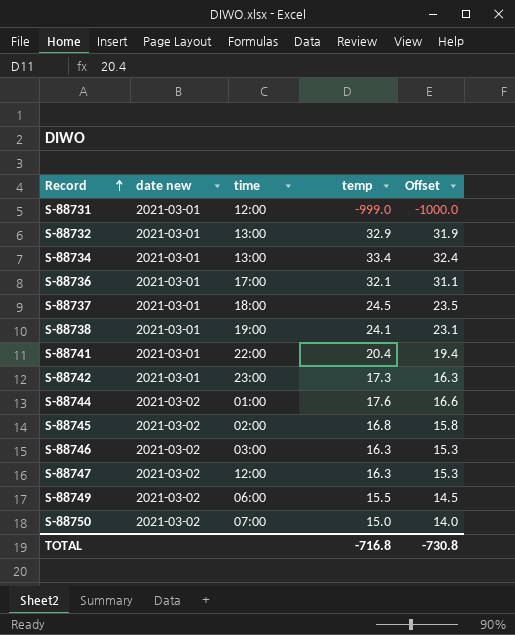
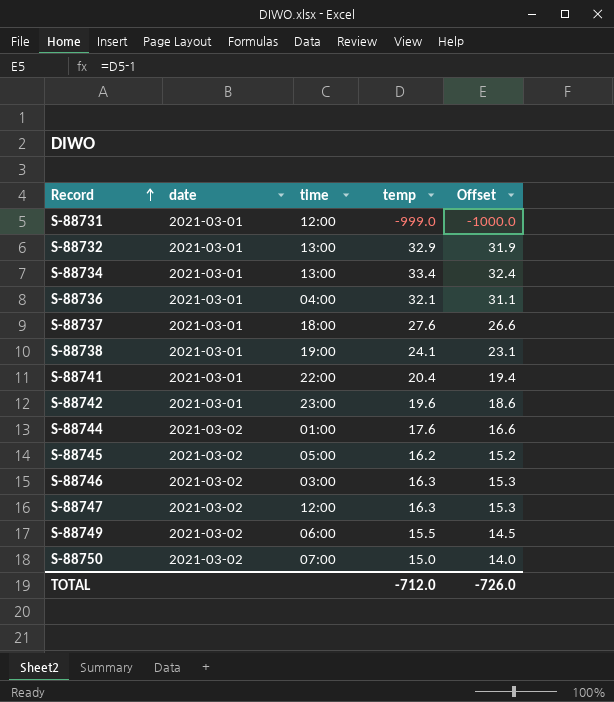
column name: date new -> date
S-88736 | time: 17:00 -> 04:00
S-88737 | temp: 24.5 -> 27.6
S-88737 | Offset: 23.5 -> 26.6
S-88742 | temp: 17.3 -> 19.6
S-88742 | Offset: 16.3 -> 18.6
S-88745 | time: 02:00 -> 05:00
S-88745 | temp: 16.8 -> 16.2
S-88745 | Offset: 15.8 -> 15.2
TOTAL | temp: -716.8 -> -712.0
TOTAL | Offset: -730.8 -> -726.0

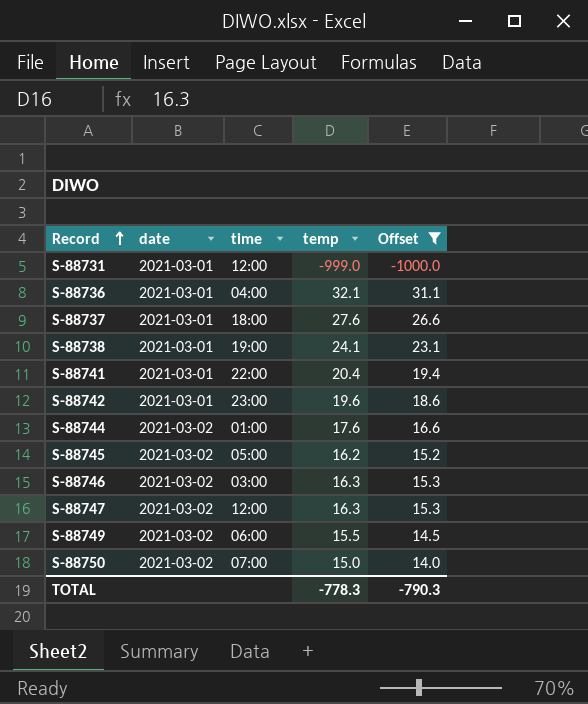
filter: none -> Offset <= 31.1
TOTAL | temp: -712.0 -> -778.3
TOTAL | Offset: -726.0 -> -790.3

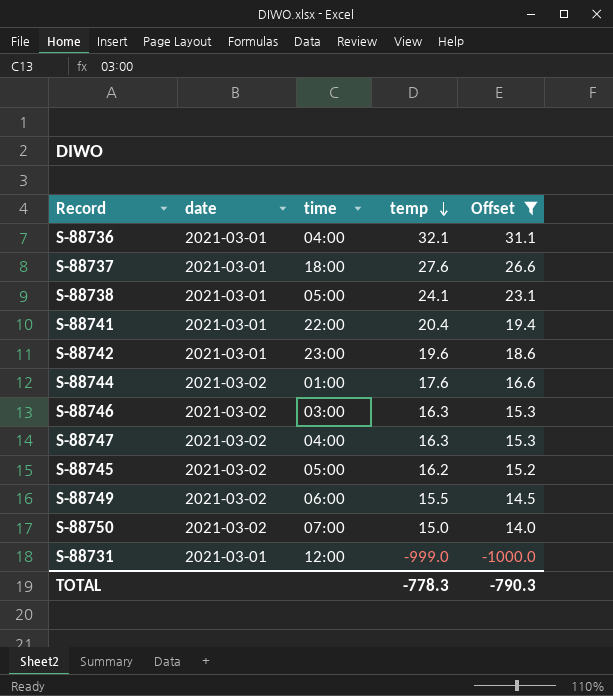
row order: Record ascending -> temp descending
S-88738 | time: 19:00 -> 05:00
S-88747 | time: 12:00 -> 04:00

